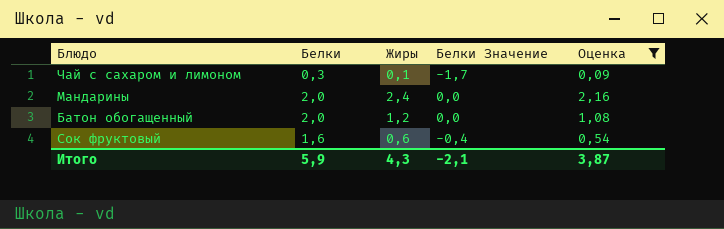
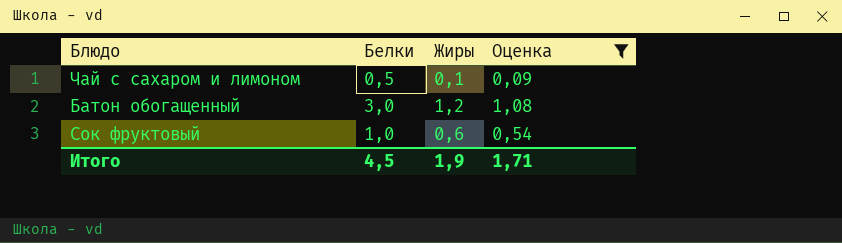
column Белки Значение | formula: [Белки] - 2 -> none
row Мандарины: 2,0 | 2,4 | 0,0 | 2,16 -> none
Чай с сахаром и лимоном | Белки: 0,3 -> 0,5
Батон обогащенный | Белки: 2,0 -> 3,0
Сок фруктовый | Белки: 1,6 -> 1,0
Итого | Белки: 5,9 -> 4,5
Итого | Жиры: 4,3 -> 1,9
Итого | Оценка: 3,87 -> 1,71

